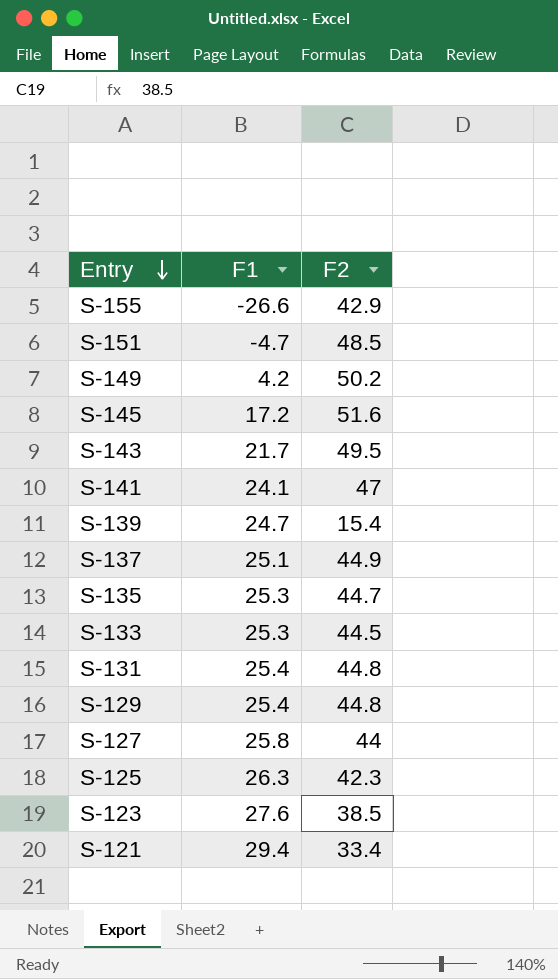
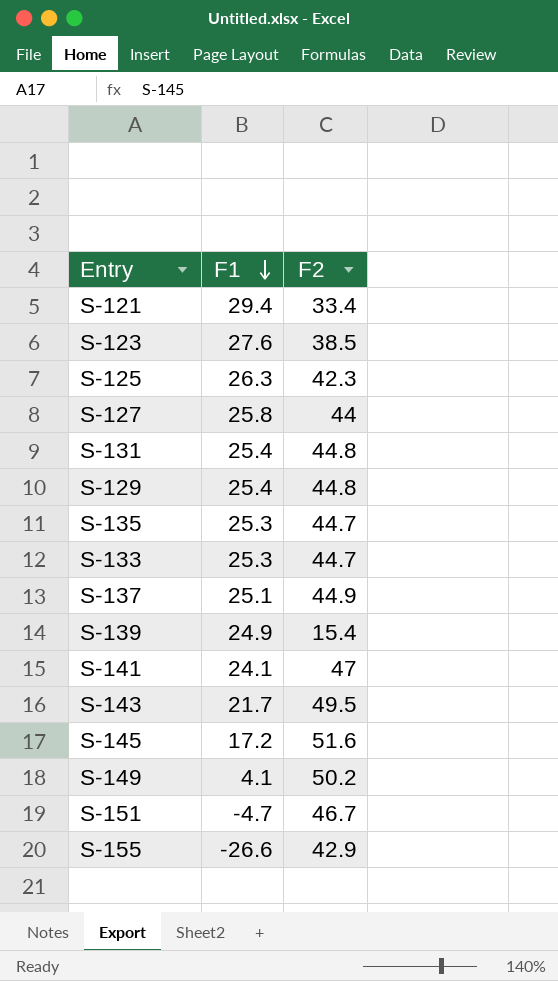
row order: Entry descending -> F1 descending
S-133 | F2: 44.5 -> 44.7
S-139 | F1: 24.7 -> 24.9
S-149 | F1: 4.2 -> 4.1
S-151 | F2: 48.5 -> 46.7

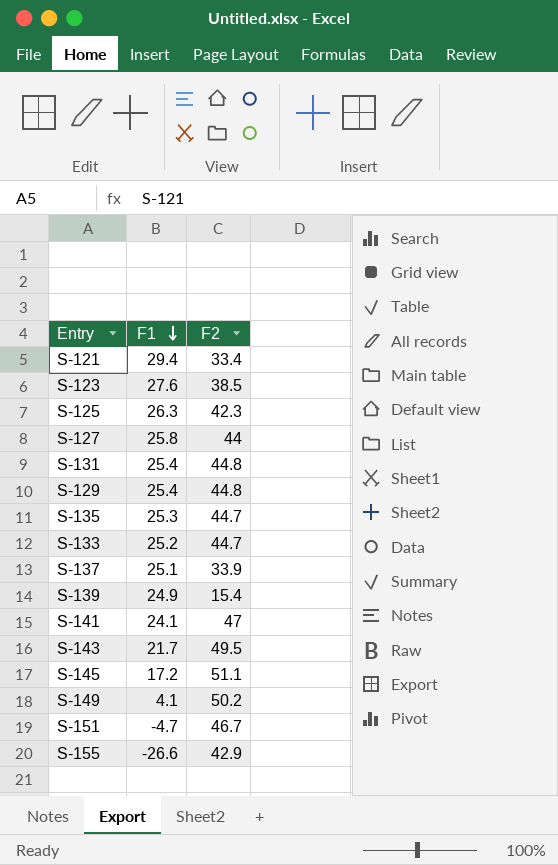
S-133 | F1: 25.3 -> 25.2
S-137 | F2: 44.9 -> 33.9
S-145 | F2: 51.6 -> 51.1

